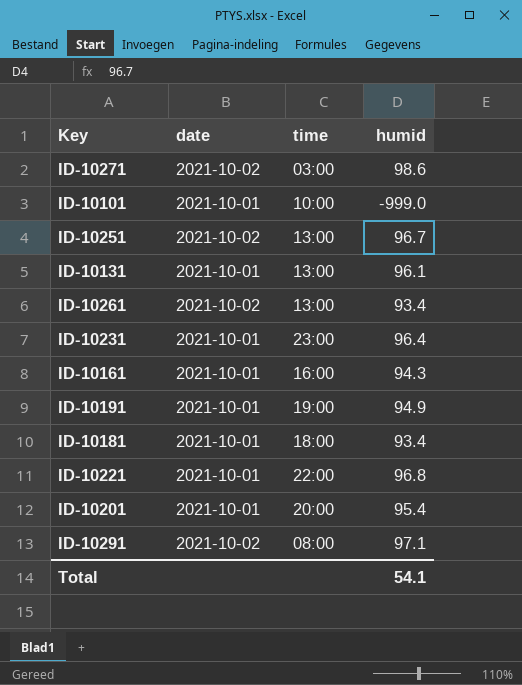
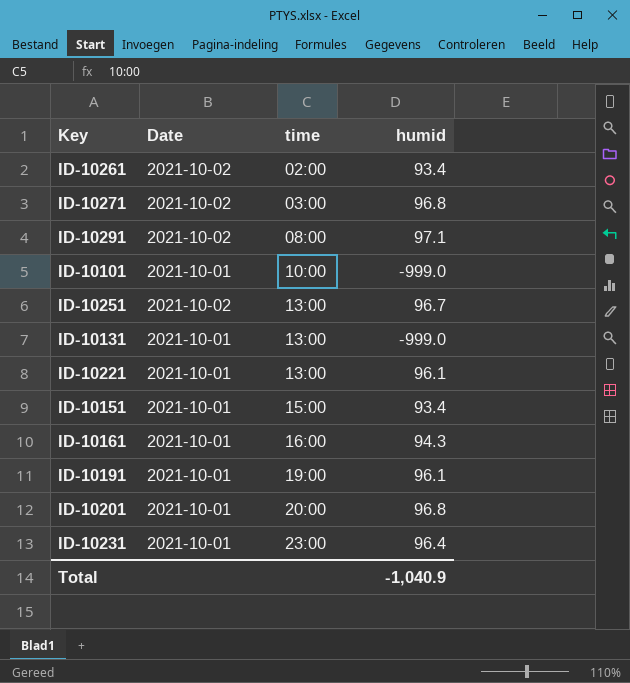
row order: none -> time ascending
column name: date -> Date
row ID-10181: 2021-10-01 | 18:00 | 93.4 -> none
ID-10261 | time: 13:00 -> 02:00
ID-10271 | humid: 98.6 -> 96.8
ID-10131 | humid: 96.1 -> -999.0
ID-10221 | time: 22:00 -> 13:00
ID-10221 | humid: 96.8 -> 96.1
row ID-10151: none -> 2021-10-01 | 15:00 | 93.4
ID-10191 | humid: 94.9 -> 96.1
ID-10201 | humid: 95.4 -> 96.8
Total | humid: 54.1 -> -1,040.9

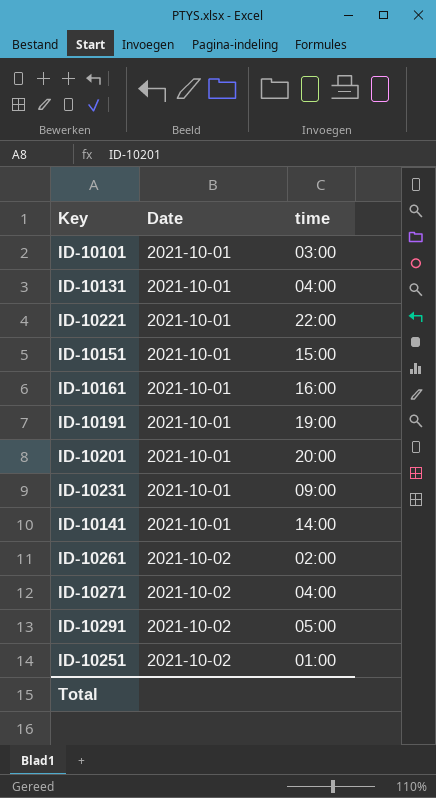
row order: time ascending -> Date ascending
column humid | position: 4 -> none
ID-10101 | time: 10:00 -> 03:00
ID-10131 | time: 13:00 -> 04:00
ID-10221 | time: 13:00 -> 22:00
ID-10231 | time: 23:00 -> 09:00
row ID-10141: none -> 2021-10-01 | 14:00
ID-10271 | time: 03:00 -> 04:00
ID-10291 | time: 08:00 -> 05:00
ID-10251 | time: 13:00 -> 01:00

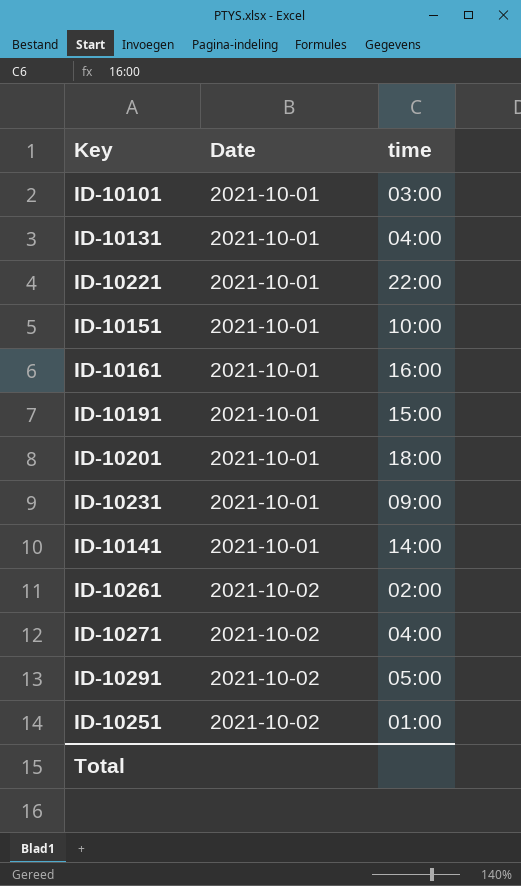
ID-10151 | time: 15:00 -> 10:00
ID-10191 | time: 19:00 -> 15:00
ID-10201 | time: 20:00 -> 18:00

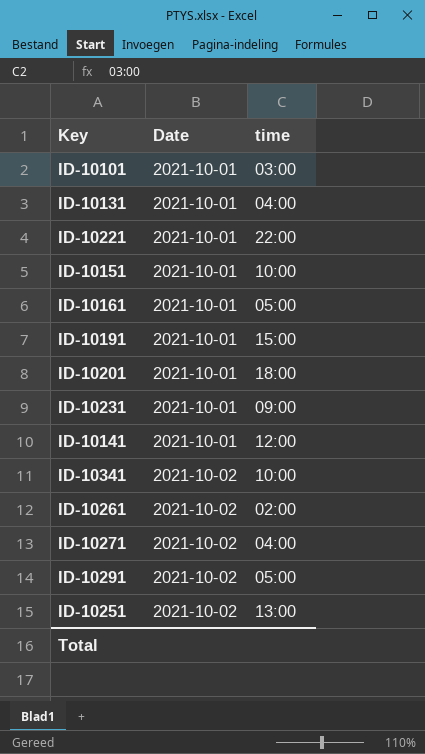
ID-10161 | time: 16:00 -> 05:00
ID-10141 | time: 14:00 -> 12:00
row ID-10341: none -> 2021-10-02 | 10:00
ID-10251 | time: 01:00 -> 13:00

